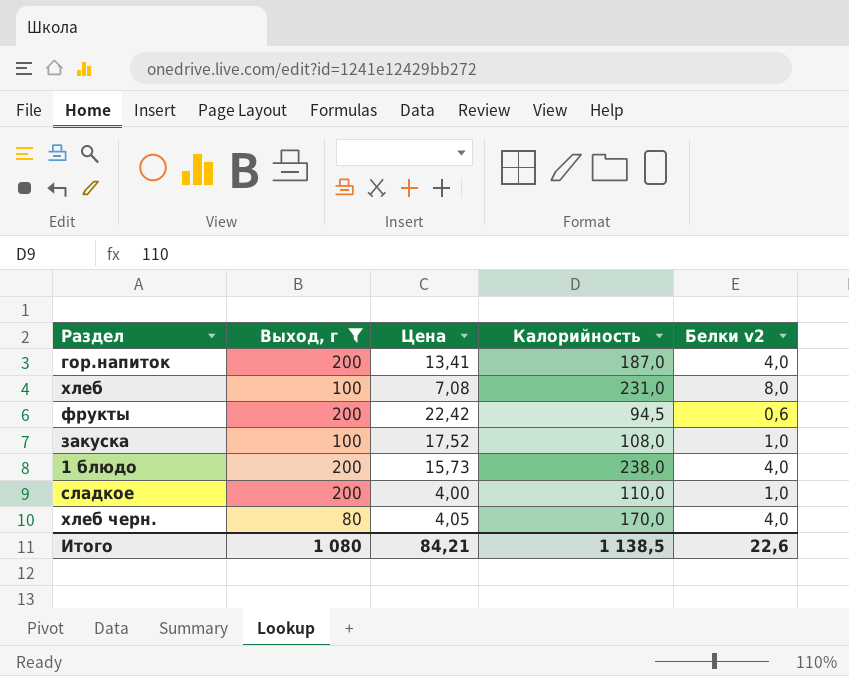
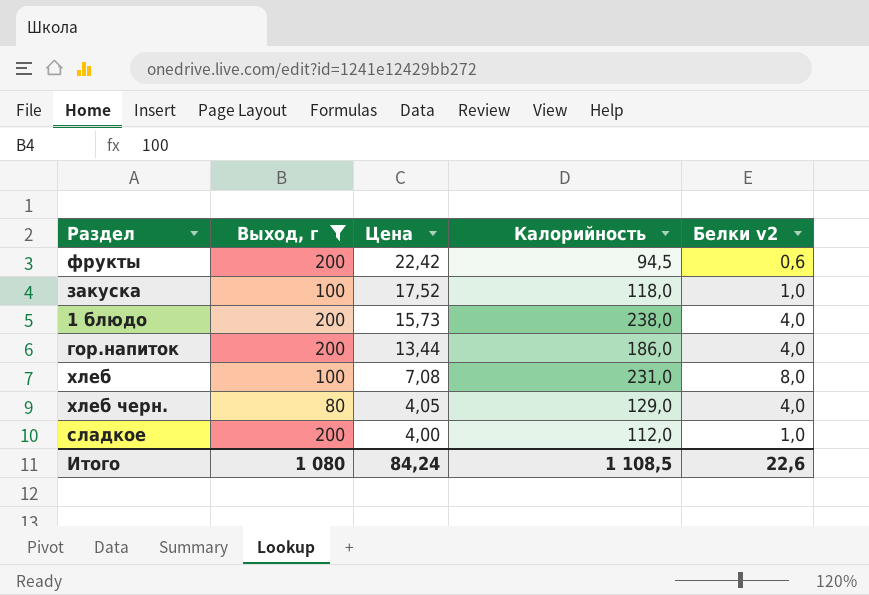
row order: none -> Цена descending
закуска | Калорийность: 108,0 -> 118,0
гор.напиток | Цена: 13,41 -> 13,44
гор.напиток | Калорийность: 187,0 -> 186,0
хлеб черн. | Калорийность: 170,0 -> 129,0
сладкое | Калорийность: 110,0 -> 112,0
Итого | Цена: 84,21 -> 84,24
Итого | Калорийность: 1 138,5 -> 1 108,5

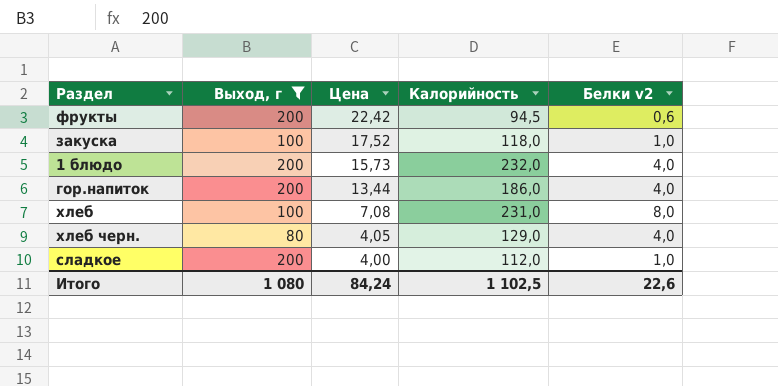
1 блюдо | Калорийность: 238,0 -> 232,0
Итого | Калорийность: 1 108,5 -> 1 102,5

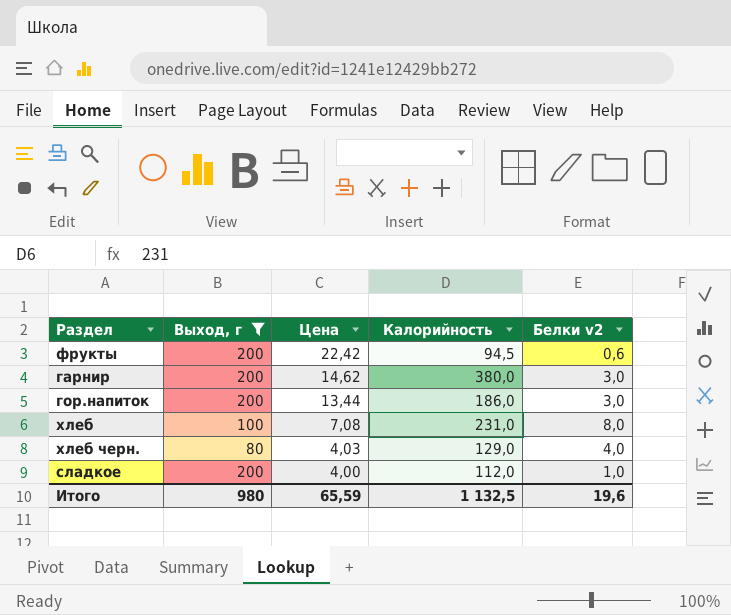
row закуска: 100 | 17,52 | 118,0 | 1,0 -> none
row 1 блюдо: 200 | 15,73 | 232,0 | 4,0 -> none
row гарнир: none -> 200 | 14,62 | 380,0 | 3,0
гор.напиток | Белки v2: 4,0 -> 3,0
хлеб черн. | Цена: 4,05 -> 4,03
Итого | Выход, г: 1 080 -> 980
Итого | Цена: 84,24 -> 65,59
Итого | Калорийность: 1 102,5 -> 1 132,5
Итого | Белки v2: 22,6 -> 19,6

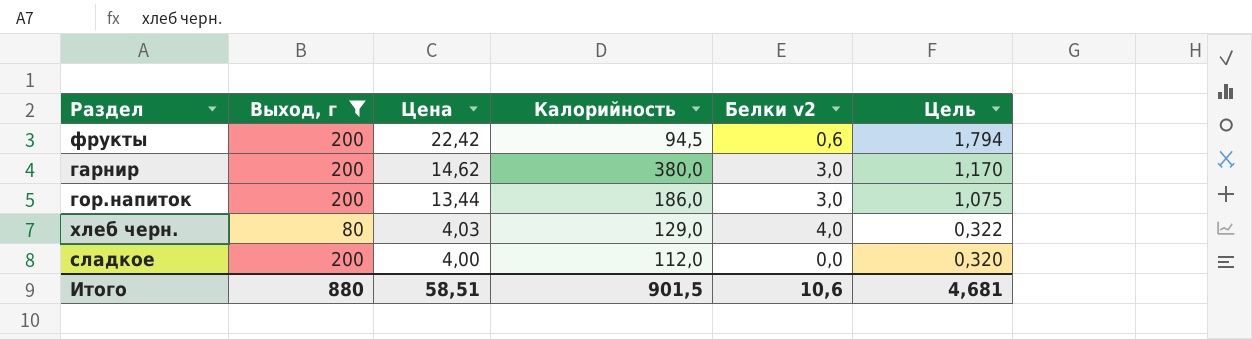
column Цель | formula: none -> [Цена] * 0,08
row хлеб: 100 | 7,08 | 231,0 | 8,0 -> none
сладкое | Белки v2: 1,0 -> 0,0
Итого | Выход, г: 980 -> 880
Итого | Цена: 65,59 -> 58,51
Итого | Калорийность: 1 132,5 -> 901,5
Итого | Белки v2: 19,6 -> 10,6

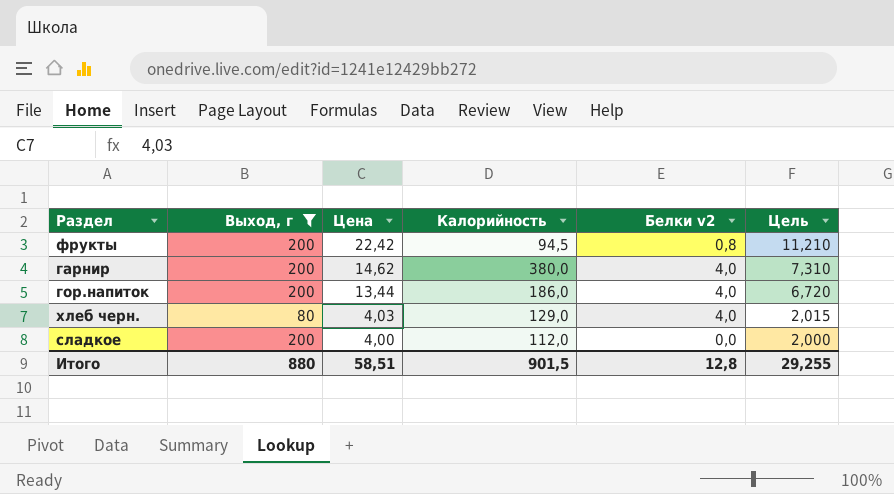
column Цель | formula: [Цена] * 0,08 -> [Цена] * 0,5
фрукты | Белки v2: 0,6 -> 0,8
гарнир | Белки v2: 3,0 -> 4,0
гор.напиток | Белки v2: 3,0 -> 4,0
Итого | Белки v2: 10,6 -> 12,8
Итого | Цель: 4,681 -> 29,255

